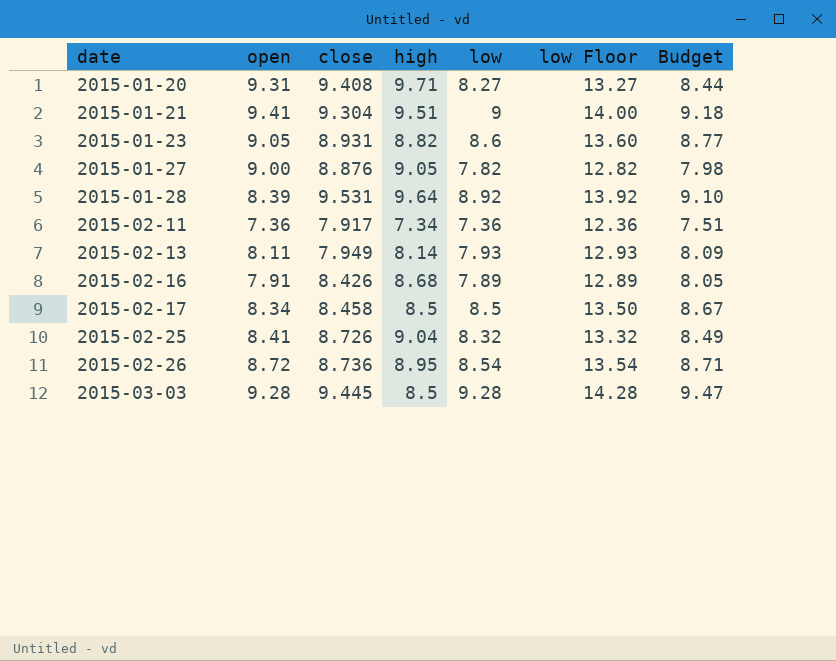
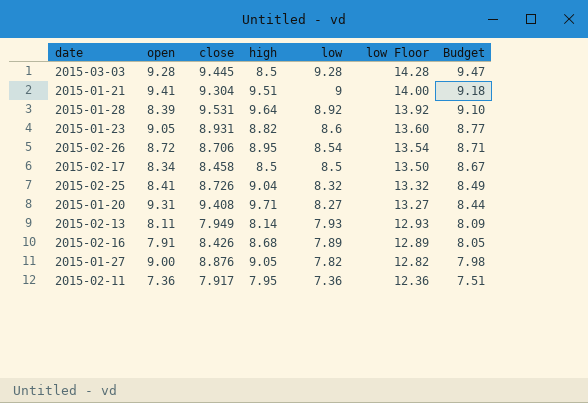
row order: date ascending -> low descending
2015-02-26 | close: 8.736 -> 8.706
2015-02-11 | high: 7.34 -> 7.95

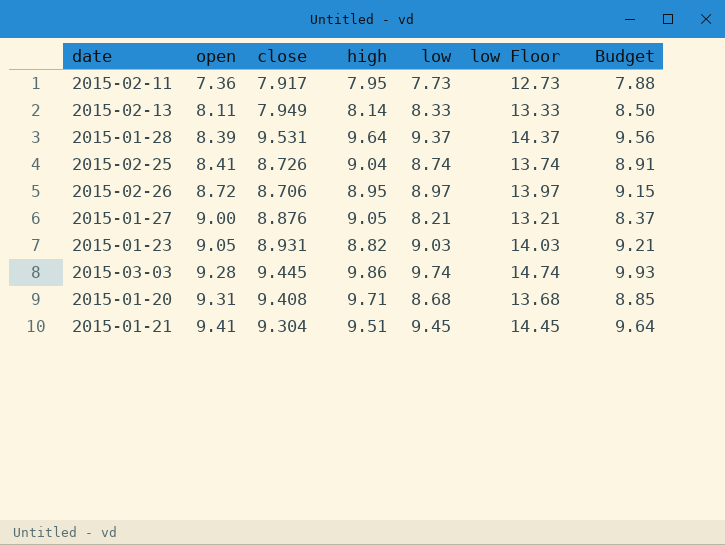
row order: low descending -> open ascending
row 2015-02-17: 8.34 | 8.458 | 8.5 | 8.5 | 13.50 | 8.67 -> none
row 2015-02-16: 7.91 | 8.426 | 8.68 | 7.89 | 12.89 | 8.05 -> none
2015-02-11 | low: 7.36 -> 7.73
2015-02-11 | low Floor: 12.36 -> 12.73
2015-02-11 | Budget: 7.51 -> 7.88
2015-02-13 | low: 7.93 -> 8.33
2015-02-13 | low Floor: 12.93 -> 13.33
2015-02-13 | Budget: 8.09 -> 8.50
2015-01-28 | low: 8.92 -> 9.37
2015-01-28 | low Floor: 13.92 -> 14.37
2015-01-28 | Budget: 9.10 -> 9.56
2015-02-25 | low: 8.32 -> 8.74
2015-02-25 | low Floor: 13.32 -> 13.74
2015-02-25 | Budget: 8.49 -> 8.91
2015-02-26 | low: 8.54 -> 8.97
2015-02-26 | low Floor: 13.54 -> 13.97
2015-02-26 | Budget: 8.71 -> 9.15
2015-01-27 | low: 7.82 -> 8.21
2015-01-27 | low Floor: 12.82 -> 13.21
2015-01-27 | Budget: 7.98 -> 8.37
2015-01-23 | low: 8.6 -> 9.03
2015-01-23 | low Floor: 13.60 -> 14.03
2015-01-23 | Budget: 8.77 -> 9.21
2015-03-03 | high: 8.5 -> 9.86
2015-03-03 | low: 9.28 -> 9.74
2015-03-03 | low Floor: 14.28 -> 14.74
2015-03-03 | Budget: 9.47 -> 9.93
2015-01-20 | low: 8.27 -> 8.68
2015-01-20 | low Floor: 13.27 -> 13.68
2015-01-20 | Budget: 8.44 -> 8.85
2015-01-21 | low: 9 -> 9.45
2015-01-21 | low Floor: 14.00 -> 14.45
2015-01-21 | Budget: 9.18 -> 9.64

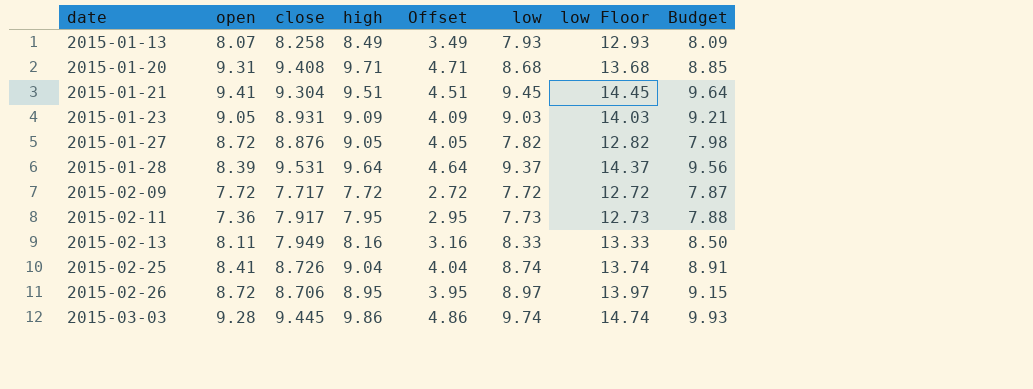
row order: open ascending -> date ascending
column Offset | formula: none -> [high] - 5
row 2015-01-13: none -> 8.07 | 8.258 | 8.49 | 3.49 | 7.93 | 12.93 | 8.09
2015-01-23 | high: 8.82 -> 9.09
2015-01-27 | open: 9.00 -> 8.72
2015-01-27 | low: 8.21 -> 7.82
2015-01-27 | low Floor: 13.21 -> 12.82
2015-01-27 | Budget: 8.37 -> 7.98
row 2015-02-09: none -> 7.72 | 7.717 | 7.72 | 2.72 | 7.72 | 12.72 | 7.87
2015-02-13 | high: 8.14 -> 8.16

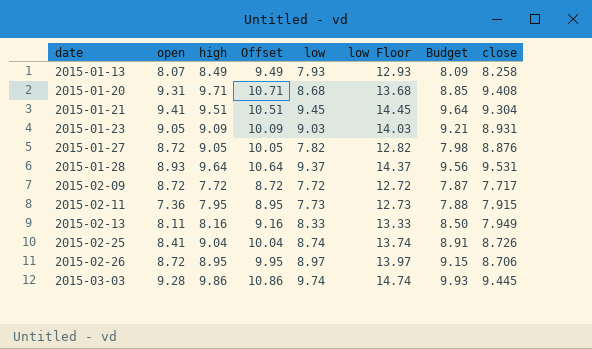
column Offset | formula: [high] - 5 -> [high] + 1
column close | position: 3 -> 8
2015-01-28 | open: 8.39 -> 8.93
2015-02-09 | open: 7.72 -> 8.72
2015-02-11 | close: 7.917 -> 7.915

